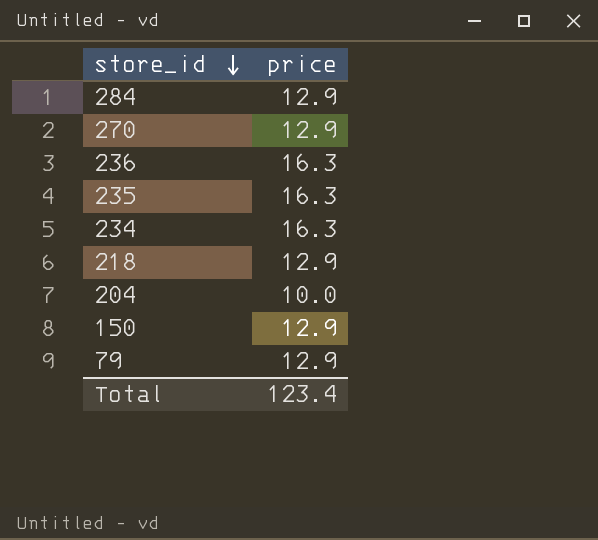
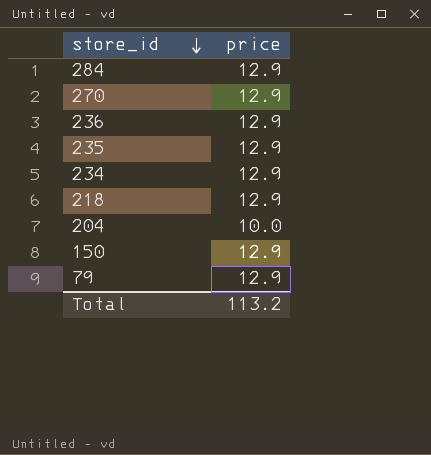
236 | price: 16.3 -> 12.9
235 | price: 16.3 -> 12.9
234 | price: 16.3 -> 12.9
Total | price: 123.4 -> 113.2

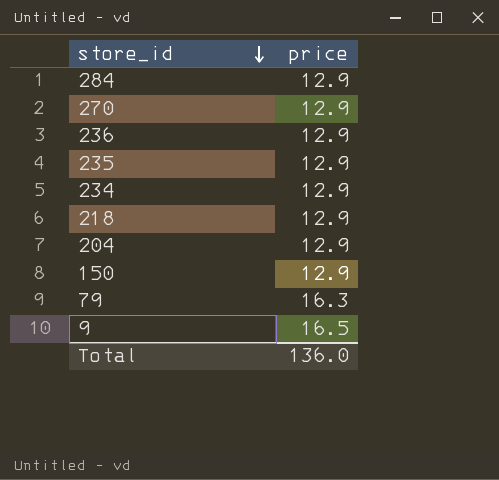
204 | price: 10.0 -> 12.9
79 | price: 12.9 -> 16.3
row 9: none -> 16.5
Total | price: 113.2 -> 136.0

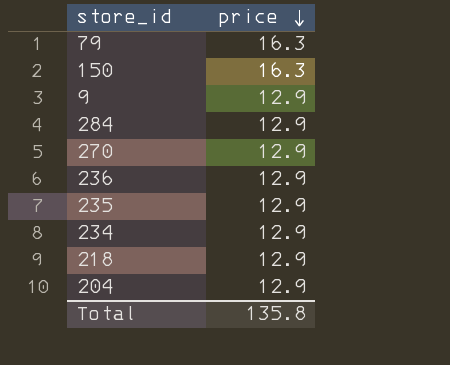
row order: store_id descending -> price descending
150 | price: 12.9 -> 16.3
9 | price: 16.5 -> 12.9
Total | price: 136.0 -> 135.8

